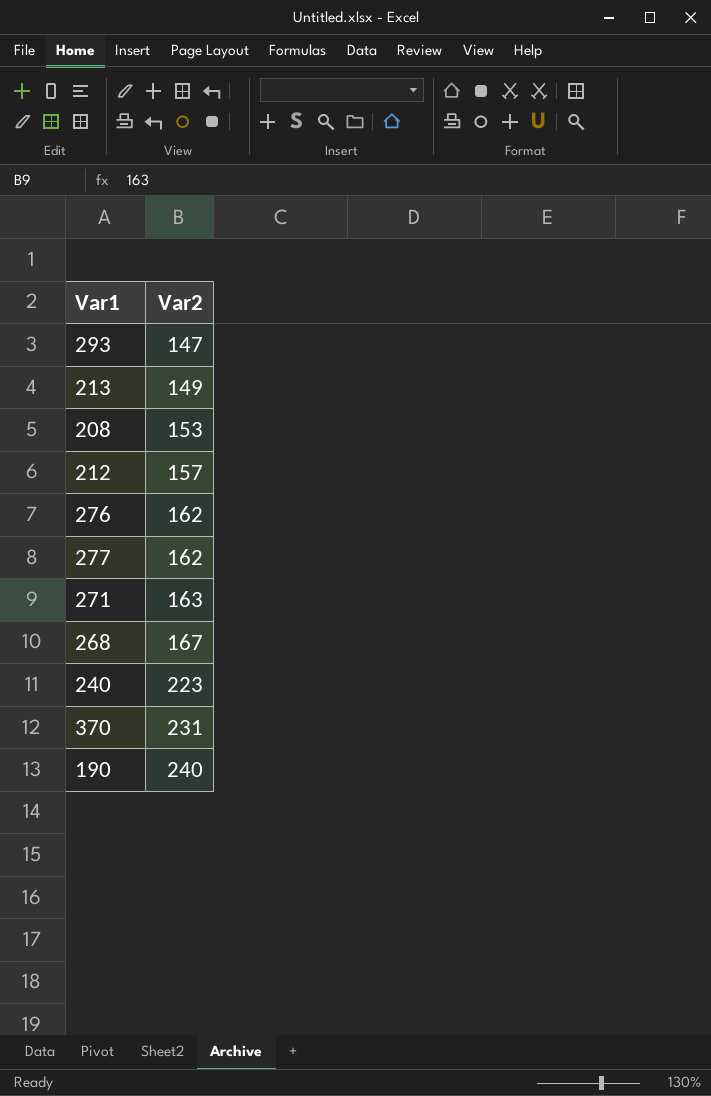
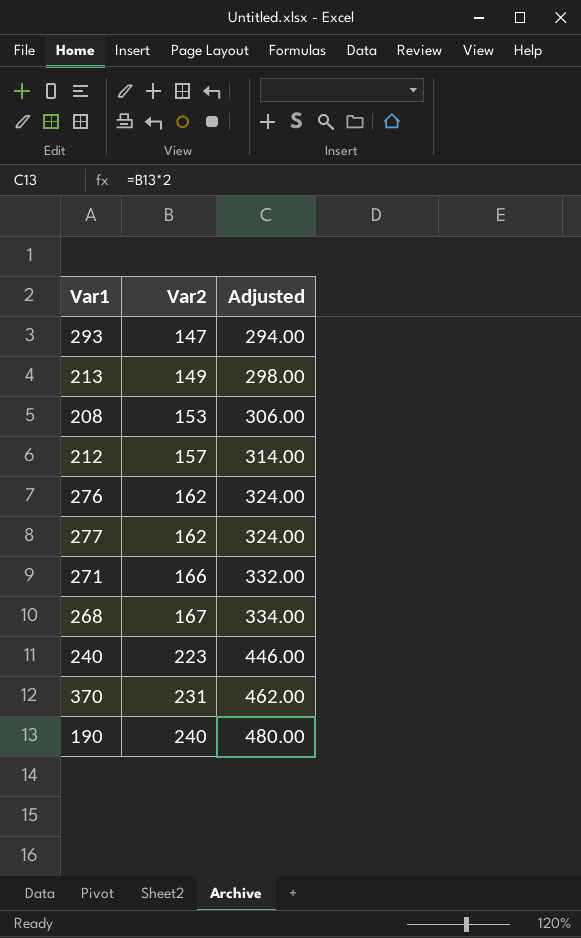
column Adjusted | formula: none -> [Var2] * 2
271 | Var2: 163 -> 166

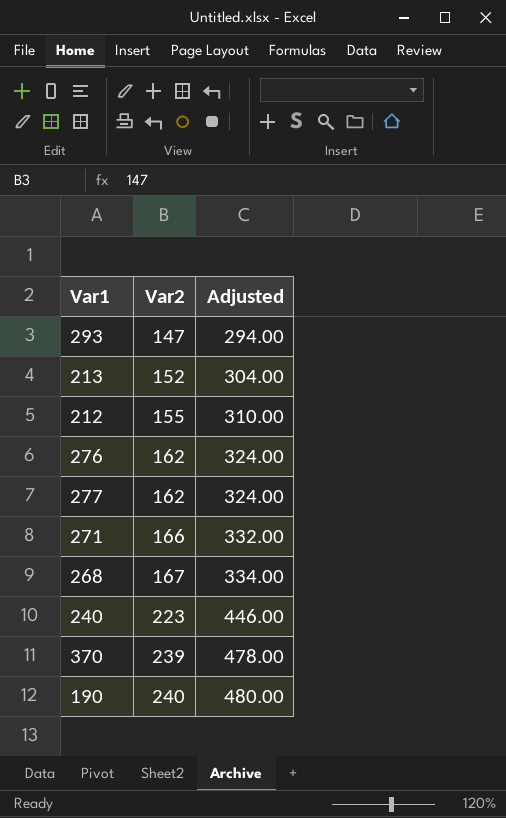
row 208: 153 | 306.00 -> none
213 | Var2: 149 -> 152
213 | Adjusted: 298.00 -> 304.00
212 | Var2: 157 -> 155
212 | Adjusted: 314.00 -> 310.00
370 | Var2: 231 -> 239
370 | Adjusted: 462.00 -> 478.00

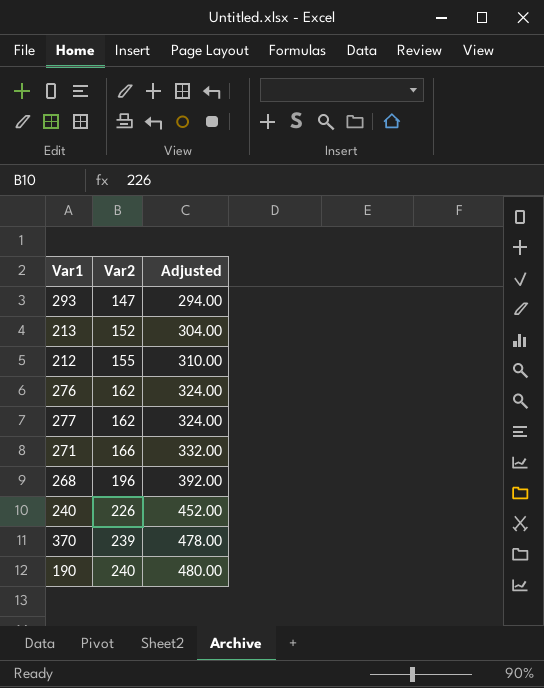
268 | Var2: 167 -> 196
268 | Adjusted: 334.00 -> 392.00
240 | Var2: 223 -> 226
240 | Adjusted: 446.00 -> 452.00

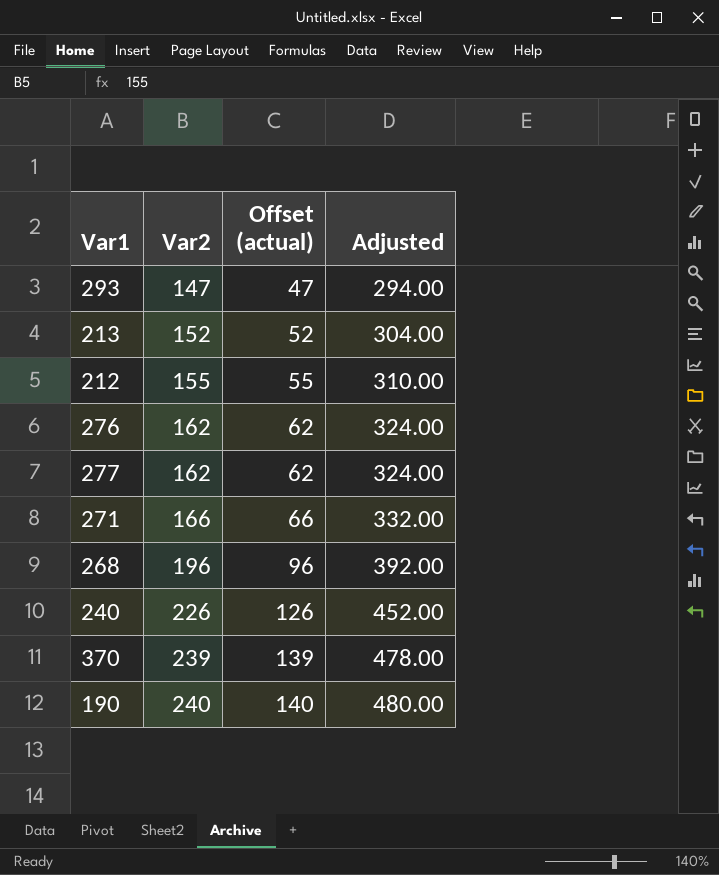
column Offset (actual) | formula: none -> [Var2] - 100

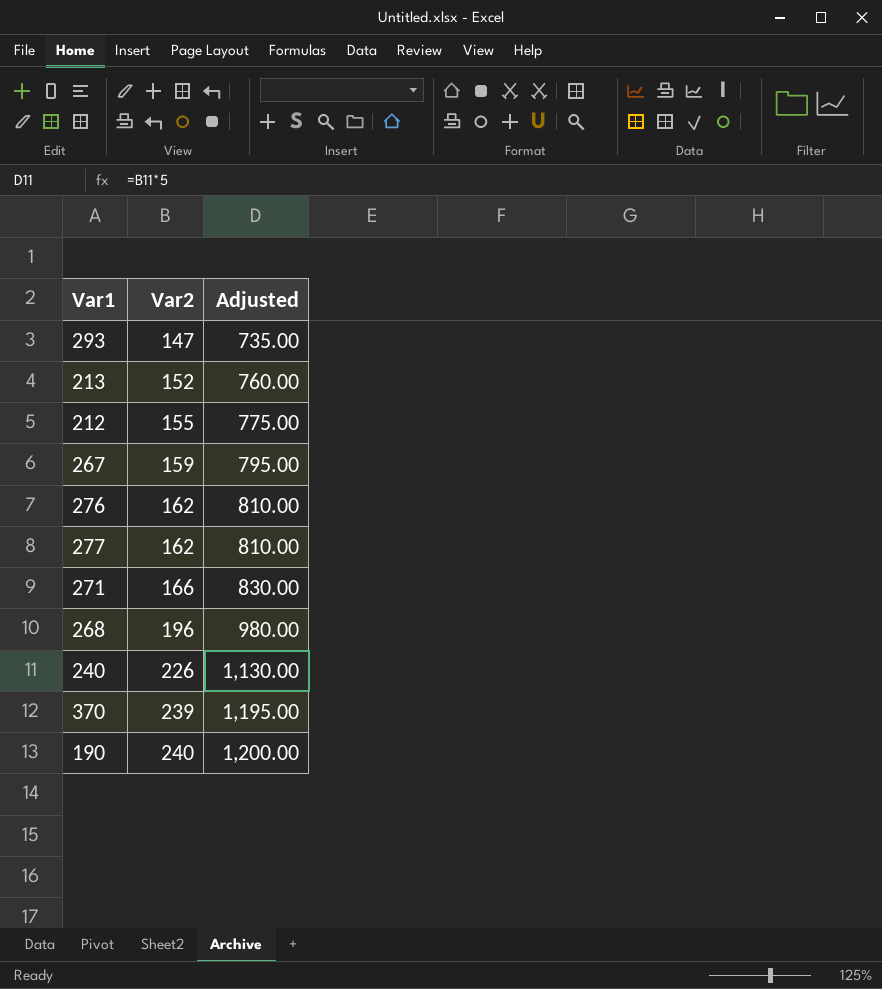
column Offset (actual) | formula: [Var2] - 100 -> none
column Adjusted | formula: [Var2] * 2 -> [Var2] * 5
row 267: none -> 159 | 795.00

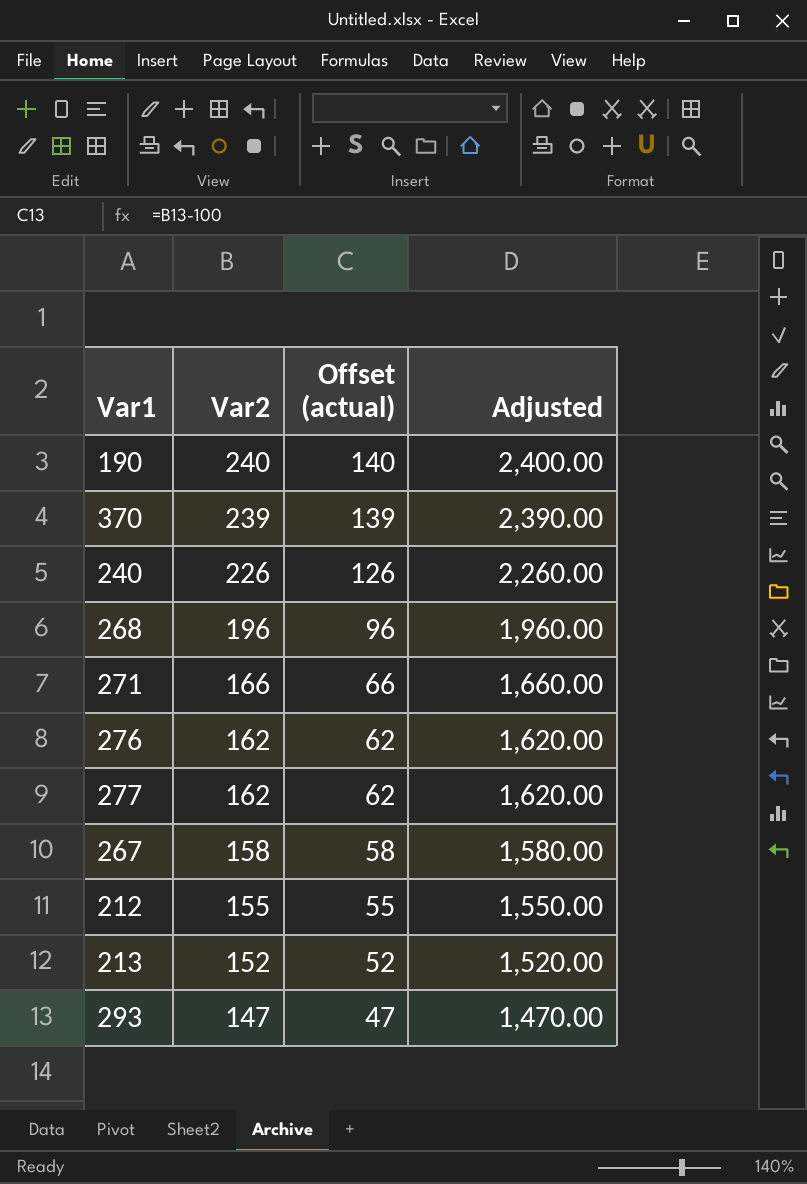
row order: Var2 ascending -> Var2 descending
column Offset (actual) | formula: none -> [Var2] - 100
column Adjusted | formula: [Var2] * 5 -> [Var2] * 10
267 | Var2: 159 -> 158

